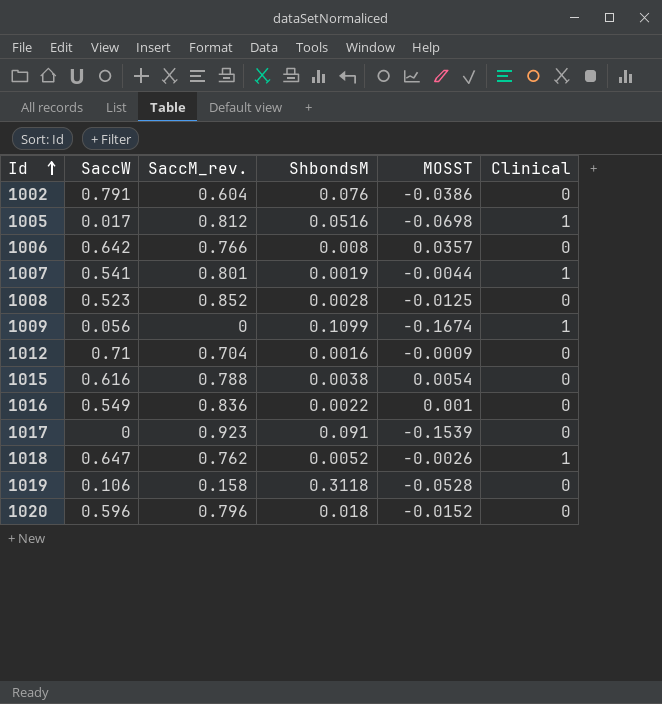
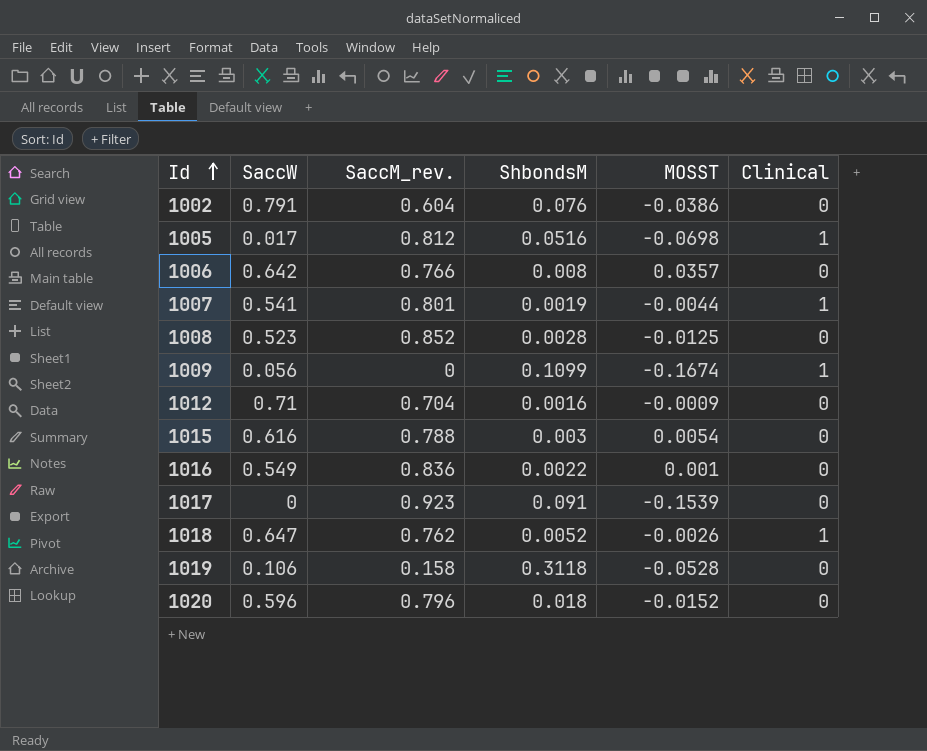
1015 | ShbondsM: 0.0038 -> 0.003

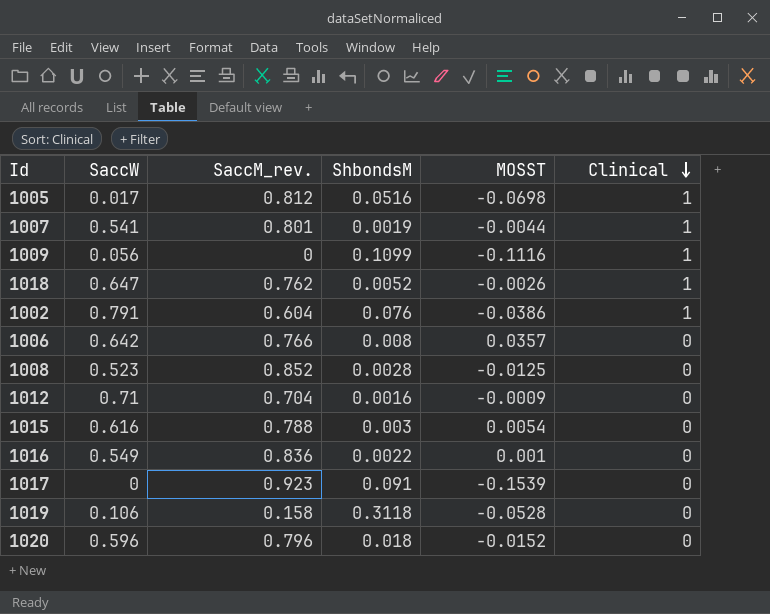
row order: Id ascending -> Clinical descending
1009 | MOSST: -0.1674 -> -0.1116
1002 | Clinical: 0 -> 1

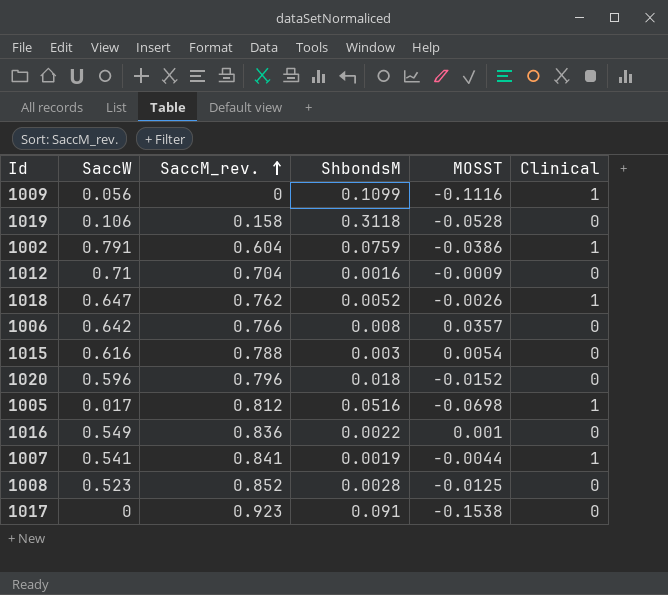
row order: Clinical descending -> SaccM_rev. ascending
1002 | ShbondsM: 0.076 -> 0.0759
1007 | SaccM_rev.: 0.801 -> 0.841
1017 | MOSST: -0.1539 -> -0.1538

